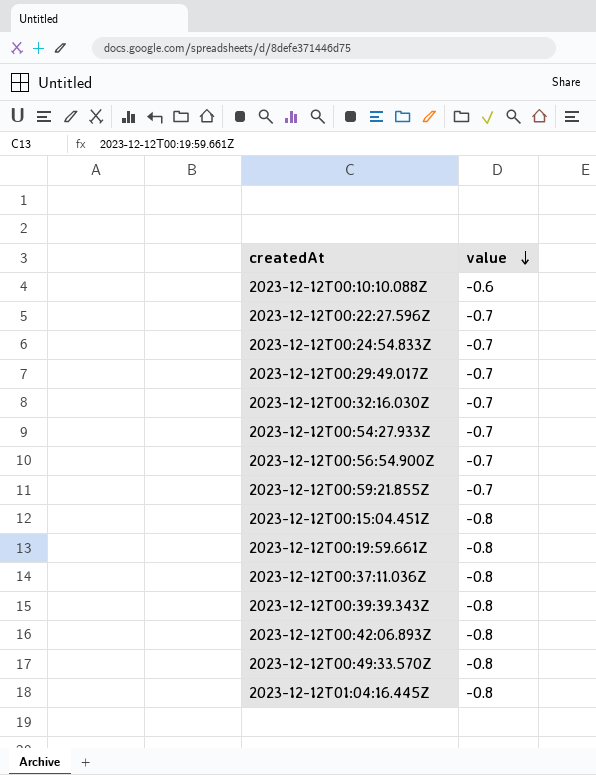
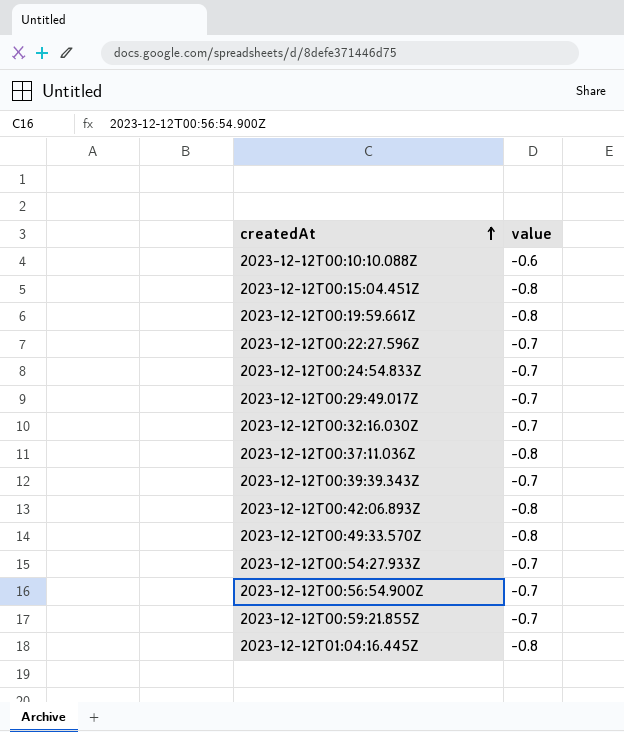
row order: value descending -> createdAt ascending
2023-12-12T00:39:39.343Z | value: -0.8 -> -0.7

